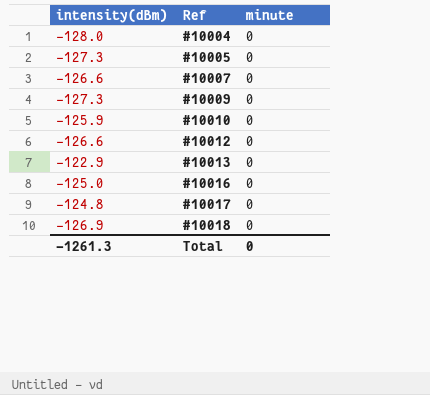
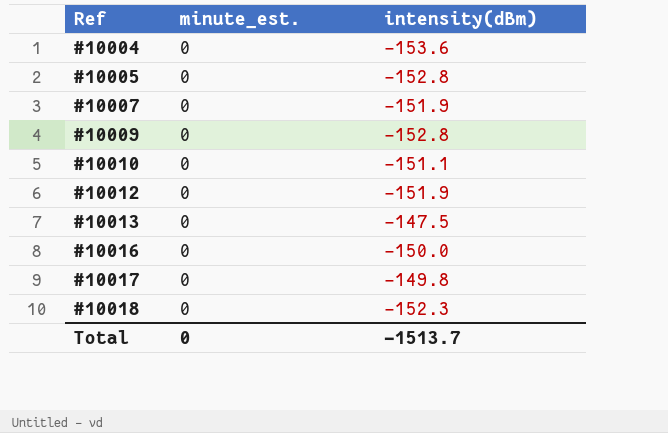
column name: minute -> minute_est.
column intensity(dBm) | position: 1 -> 3
#10004 | intensity(dBm): -128.0 -> -153.6
#10005 | intensity(dBm): -127.3 -> -152.8
#10007 | intensity(dBm): -126.6 -> -151.9
#10009 | intensity(dBm): -127.3 -> -152.8
#10010 | intensity(dBm): -125.9 -> -151.1
#10012 | intensity(dBm): -126.6 -> -151.9
#10013 | intensity(dBm): -122.9 -> -147.5
#10016 | intensity(dBm): -125.0 -> -150.0
#10017 | intensity(dBm): -124.8 -> -149.8
#10018 | intensity(dBm): -126.9 -> -152.3
Total | intensity(dBm): -1261.3 -> -1513.7

